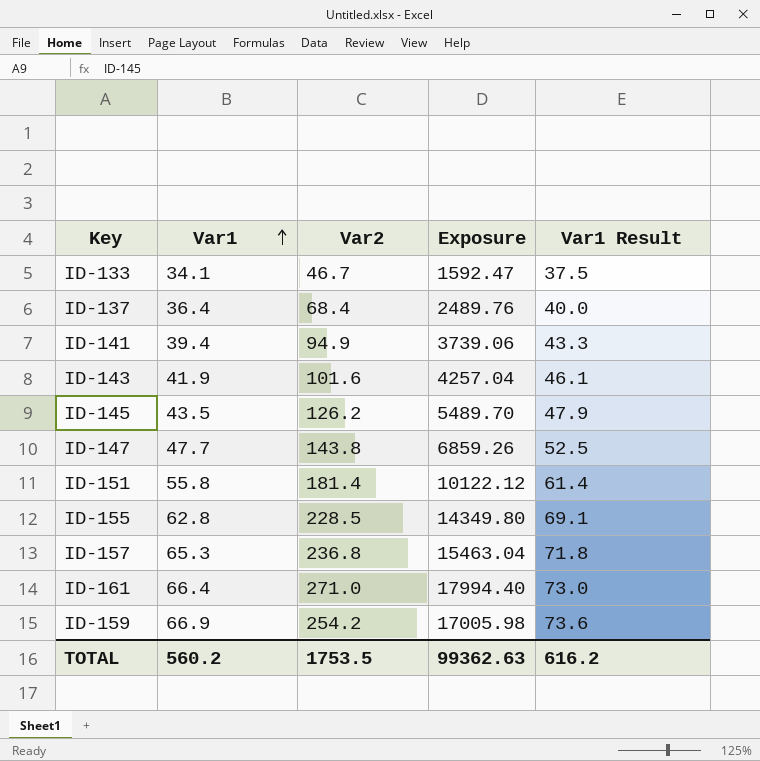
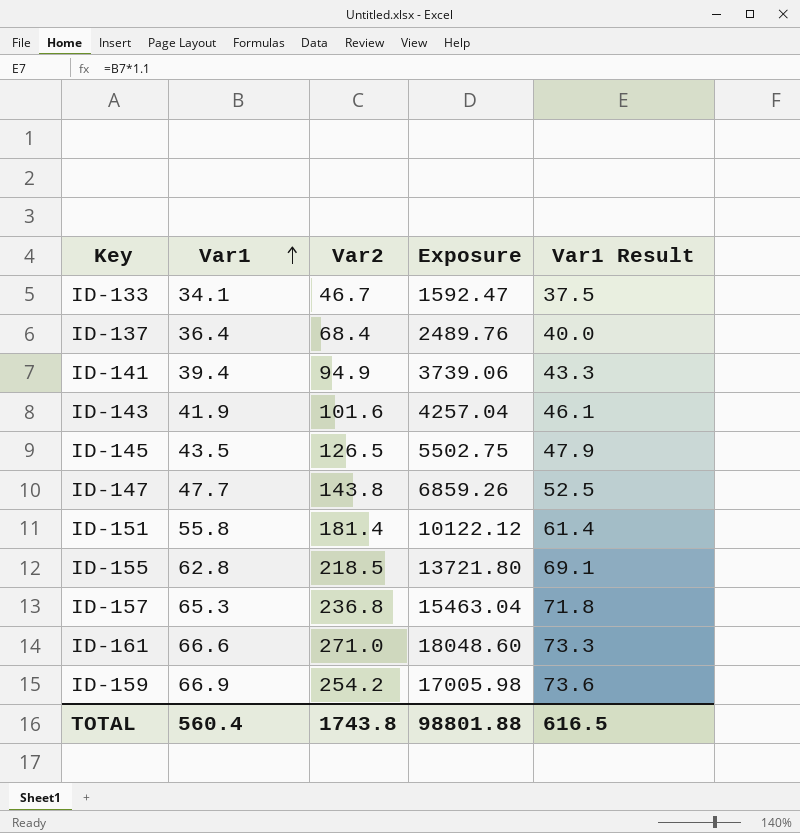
ID-145 | Var2: 126.2 -> 126.5
ID-145 | Exposure: 5489.70 -> 5502.75
ID-155 | Var2: 228.5 -> 218.5
ID-155 | Exposure: 14349.80 -> 13721.80
ID-161 | Var1: 66.4 -> 66.6
ID-161 | Exposure: 17994.40 -> 18048.60
ID-161 | Var1 Result: 73.0 -> 73.3
TOTAL | Var1: 560.2 -> 560.4
TOTAL | Var2: 1753.5 -> 1743.8
TOTAL | Exposure: 99362.63 -> 98801.88
TOTAL | Var1 Result: 616.2 -> 616.5

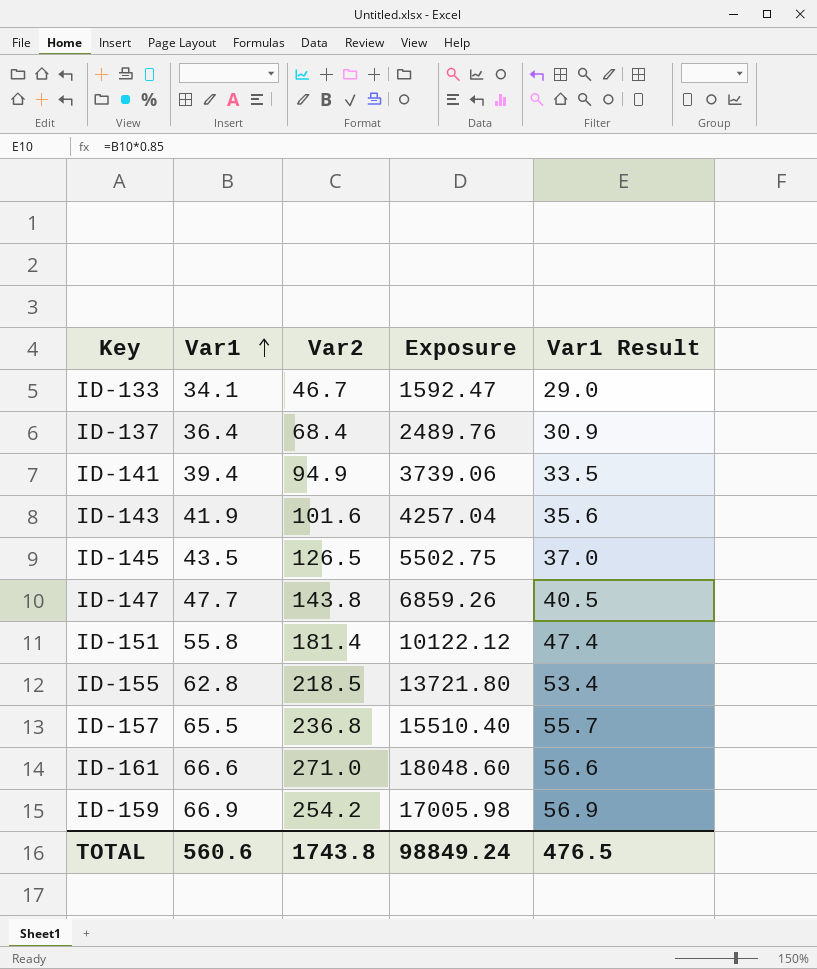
column Var1 Result | formula: [Var1] * 1.1 -> [Var1] * 0.85
ID-157 | Var1: 65.3 -> 65.5
ID-157 | Exposure: 15463.04 -> 15510.40
TOTAL | Var1: 560.4 -> 560.6
TOTAL | Exposure: 98801.88 -> 98849.24
TOTAL | Var1 Result: 616.5 -> 476.5

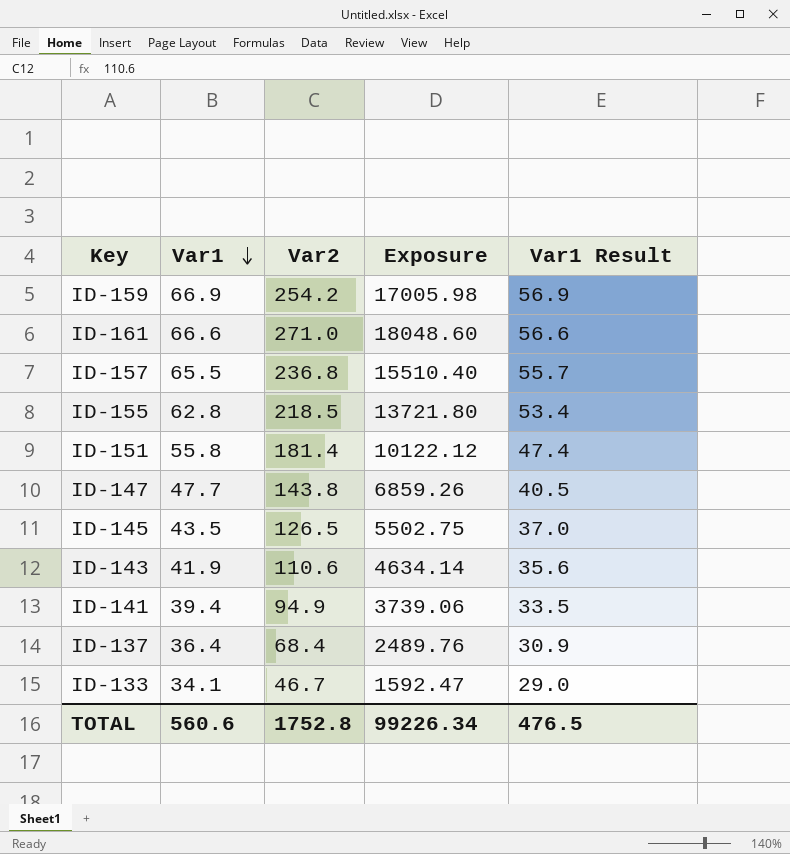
row order: Var1 ascending -> Var1 descending
ID-143 | Var2: 101.6 -> 110.6
ID-143 | Exposure: 4257.04 -> 4634.14
TOTAL | Var2: 1743.8 -> 1752.8
TOTAL | Exposure: 98849.24 -> 99226.34

